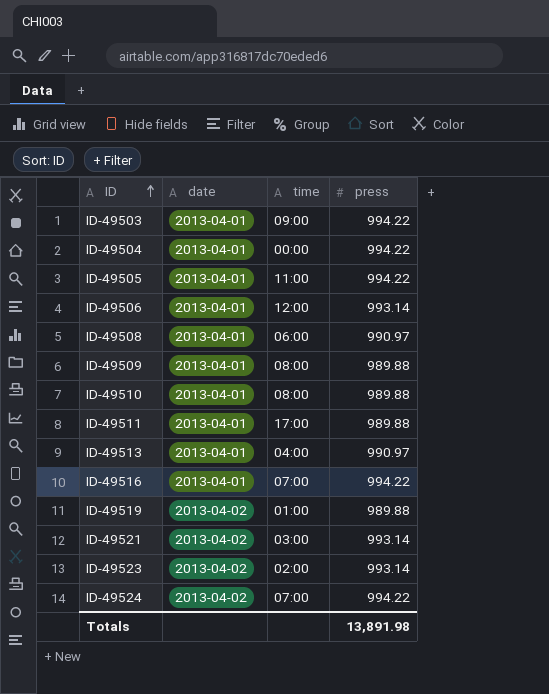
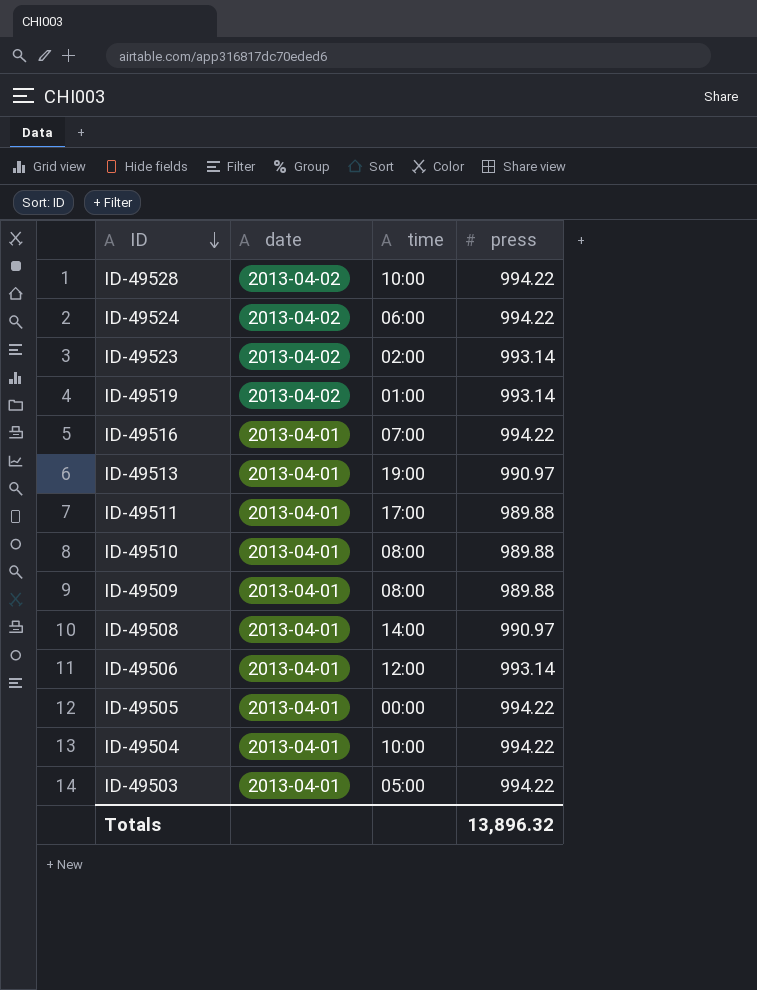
row order: ID ascending -> ID descending
row ID-49521: 2013-04-02 | 03:00 | 993.14 -> none
row ID-49528: none -> 2013-04-02 | 10:00 | 994.22
ID-49524 | time: 07:00 -> 06:00
ID-49519 | press: 989.88 -> 993.14
ID-49513 | time: 04:00 -> 19:00
ID-49508 | time: 06:00 -> 14:00
ID-49505 | time: 11:00 -> 00:00
ID-49504 | time: 00:00 -> 10:00
ID-49503 | time: 09:00 -> 05:00
Totals | press: 13,891.98 -> 13,896.32

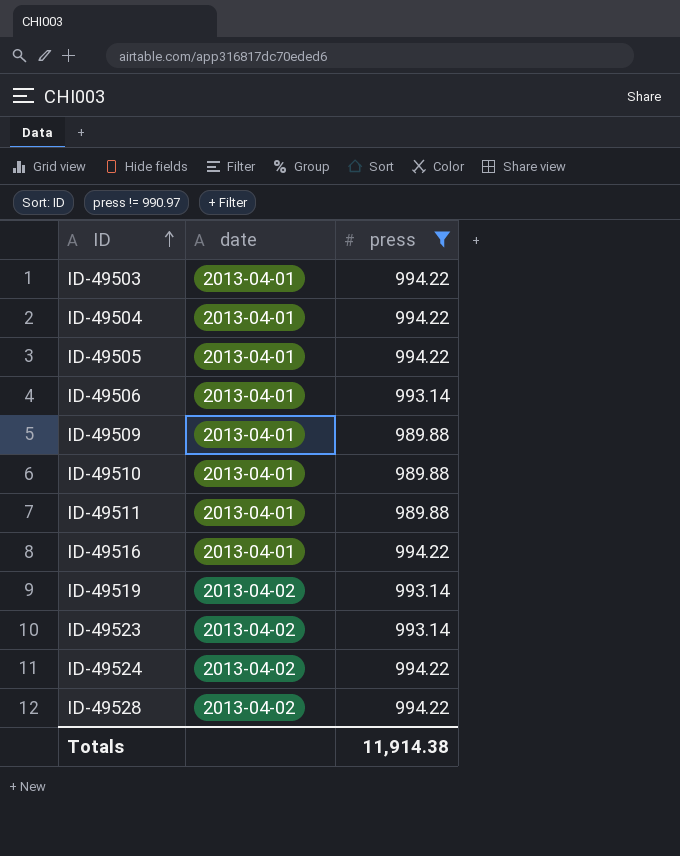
filter: none -> press != 990.97
row order: ID descending -> ID ascending
column time | position: 3 -> none
Totals | press: 13,896.32 -> 11,914.38

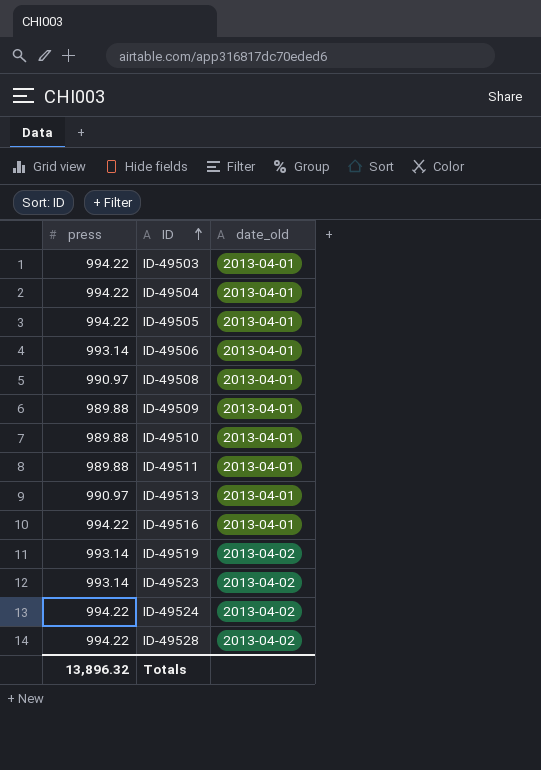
filter: press != 990.97 -> none
column press | position: 3 -> 1
column name: date -> date_old
Totals | press: 11,914.38 -> 13,896.32

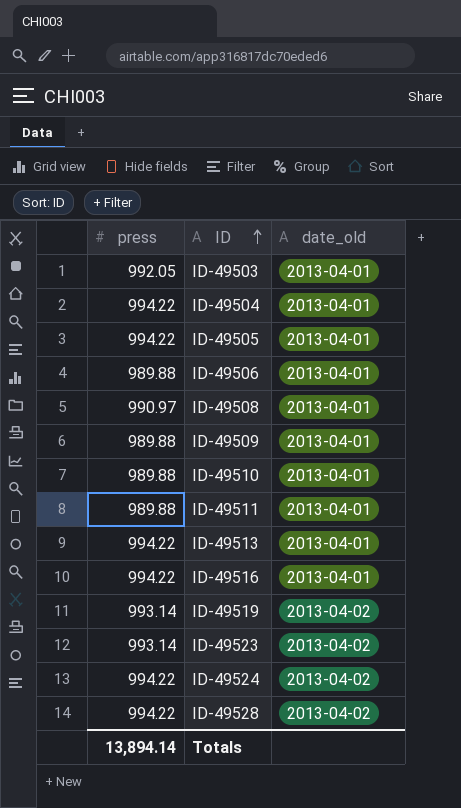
ID-49503 | press: 994.22 -> 992.05
ID-49506 | press: 993.14 -> 989.88
ID-49513 | press: 990.97 -> 994.22
Totals | press: 13,896.32 -> 13,894.14

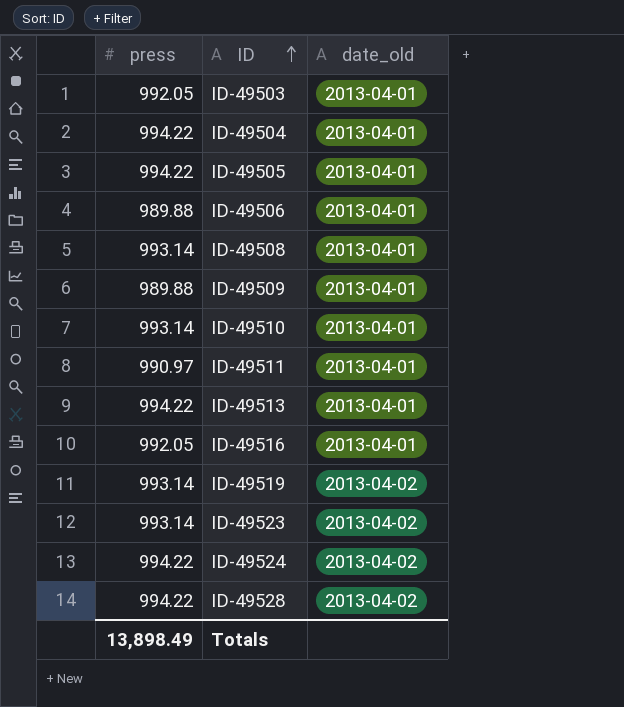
ID-49508 | press: 990.97 -> 993.14
ID-49510 | press: 989.88 -> 993.14
ID-49511 | press: 989.88 -> 990.97
ID-49516 | press: 994.22 -> 992.05
Totals | press: 13,894.14 -> 13,898.49

